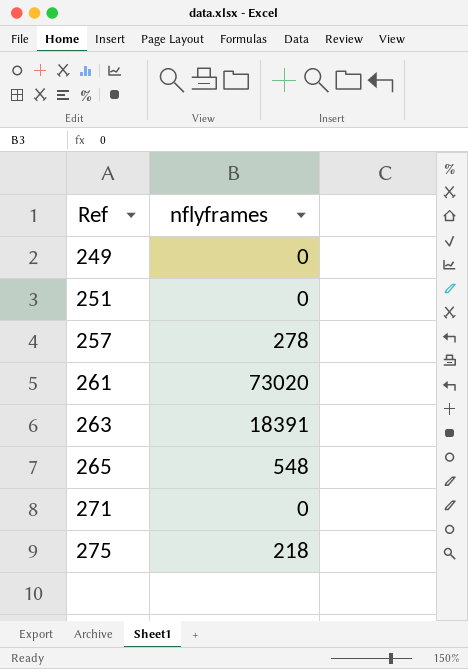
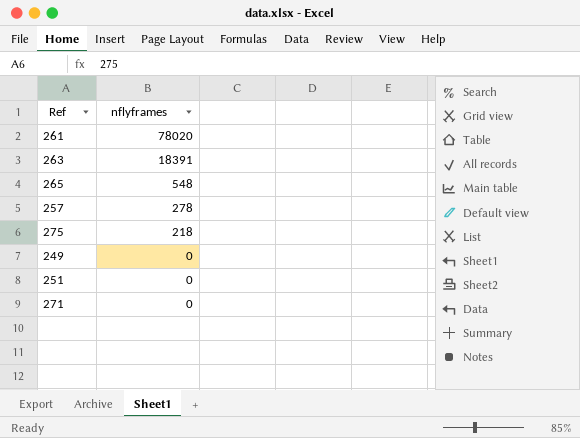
row order: Ref ascending -> nflyframes descending
261 | nflyframes: 73020 -> 78020

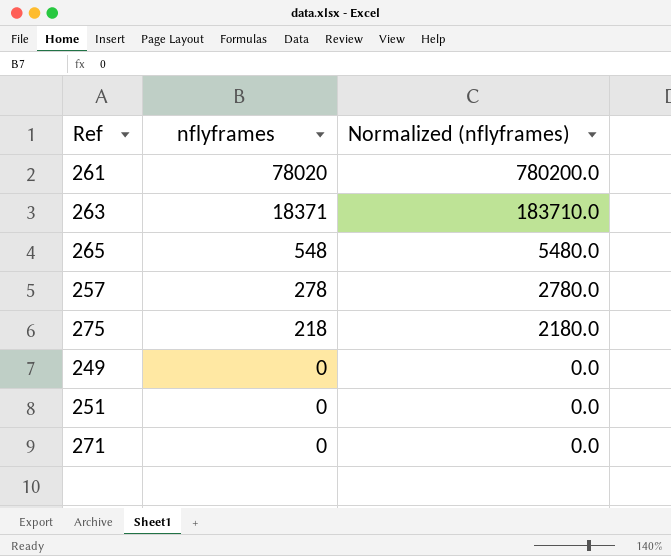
column Normalized (nflyframes) | formula: none -> [nflyframes] * 10
263 | nflyframes: 18391 -> 18371

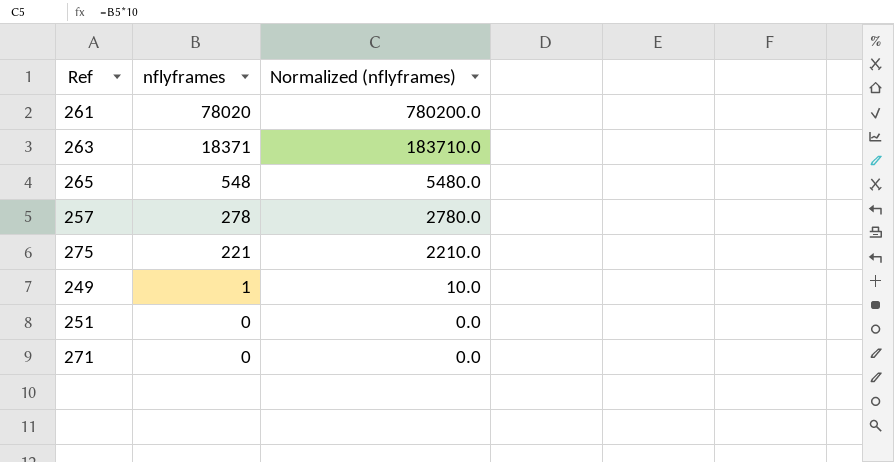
275 | nflyframes: 218 -> 221
275 | Normalized (nflyframes): 2180.0 -> 2210.0
249 | nflyframes: 0 -> 1
249 | Normalized (nflyframes): 0.0 -> 10.0

